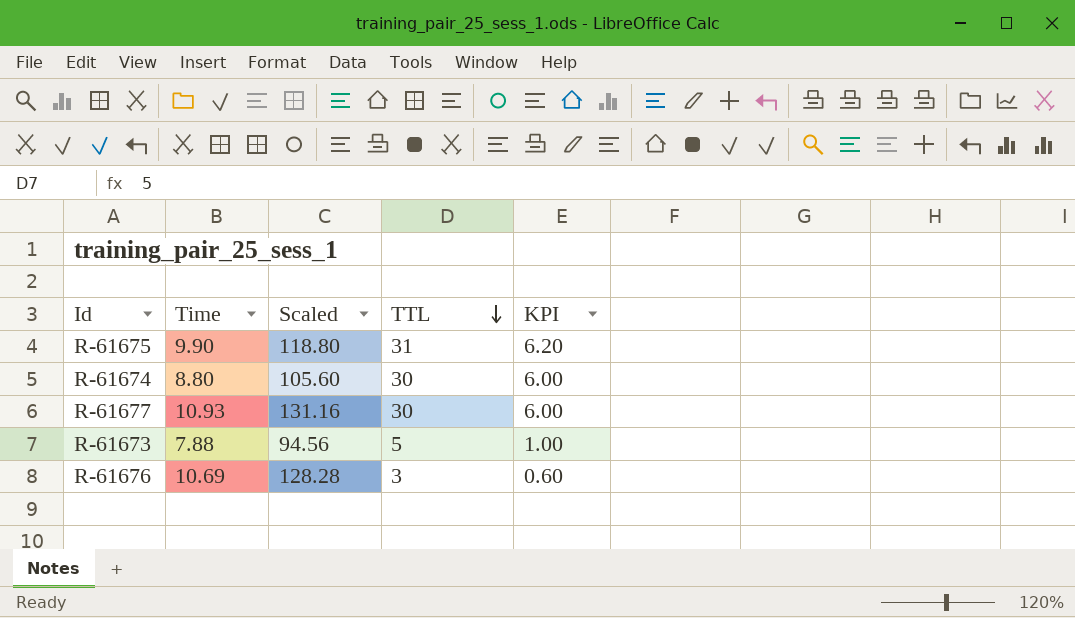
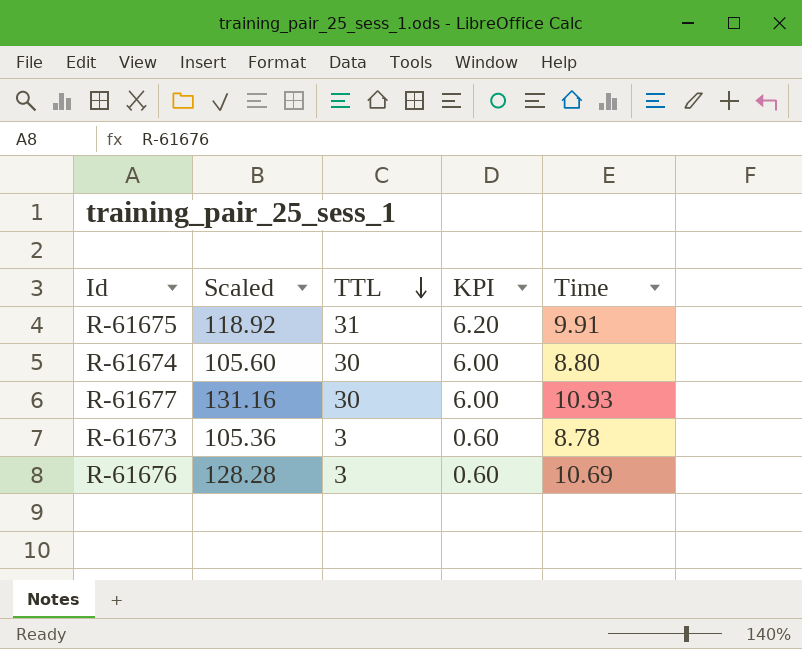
column Time | position: 2 -> 5
R-61675 | Scaled: 118.80 -> 118.92
R-61675 | Time: 9.90 -> 9.91
R-61673 | Scaled: 94.56 -> 105.36
R-61673 | TTL: 5 -> 3
R-61673 | KPI: 1.00 -> 0.60
R-61673 | Time: 7.88 -> 8.78

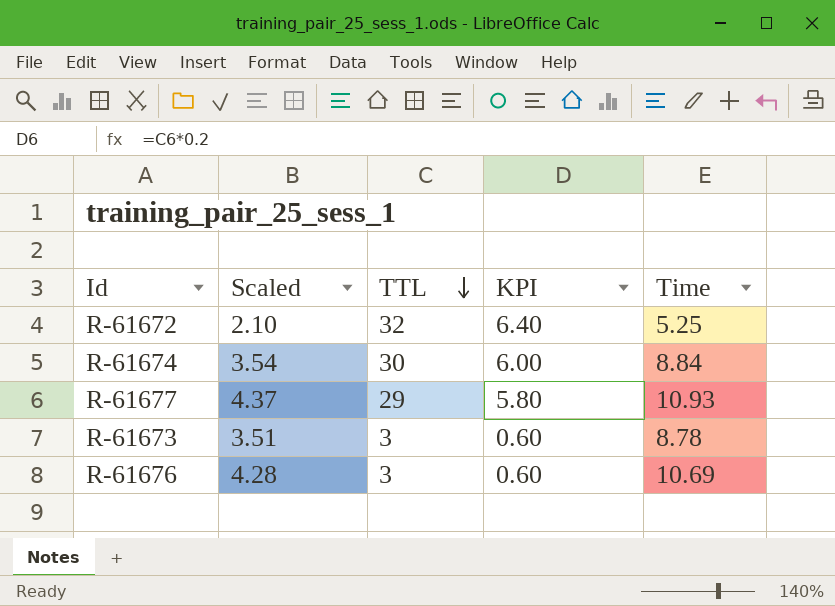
column Scaled | formula: [Time] * 12 -> [Time] * 0.4
row R-61675: 118.92 | 31 | 6.20 | 9.91 -> none
row R-61672: none -> 2.10 | 32 | 6.40 | 5.25
R-61674 | Time: 8.80 -> 8.84
R-61677 | TTL: 30 -> 29
R-61677 | KPI: 6.00 -> 5.80

